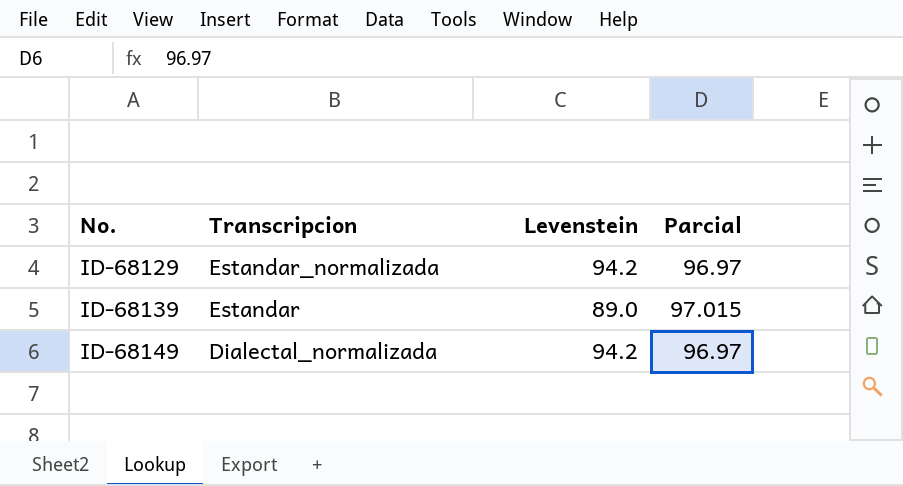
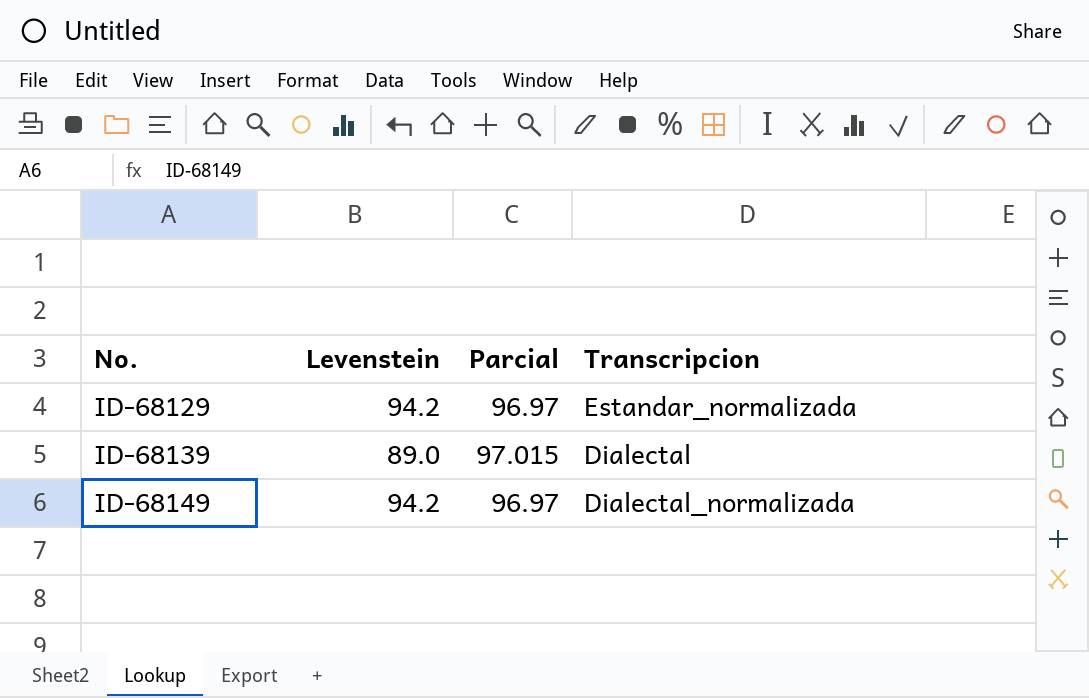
column Transcripcion | position: 2 -> 4
ID-68139 | Transcripcion: Estandar -> Dialectal

